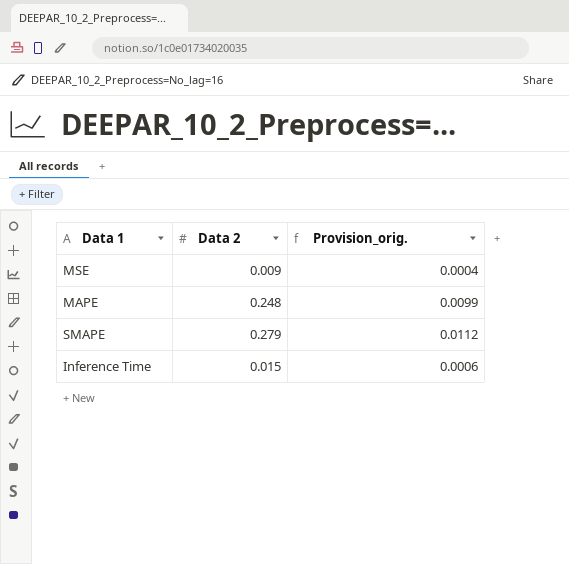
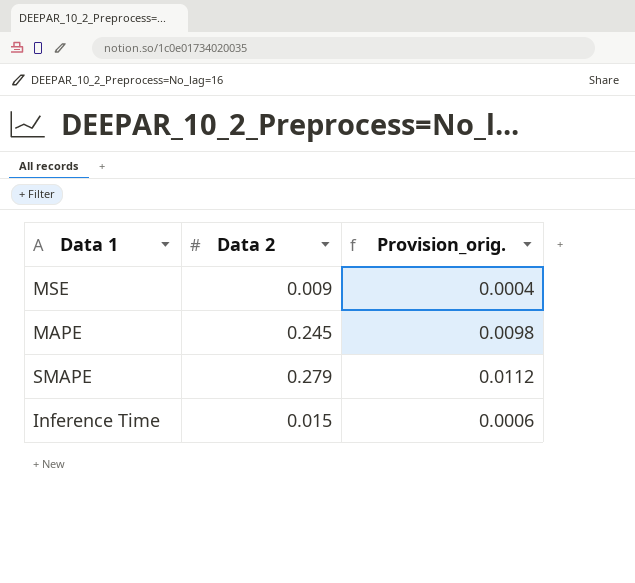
MAPE | Data 2: 0.248 -> 0.245
MAPE | Provision_orig.: 0.0099 -> 0.0098

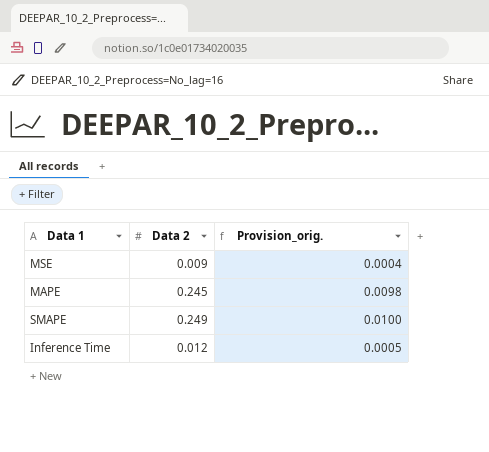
SMAPE | Data 2: 0.279 -> 0.249
SMAPE | Provision_orig.: 0.0112 -> 0.0100
Inference Time | Data 2: 0.015 -> 0.012
Inference Time | Provision_orig.: 0.0006 -> 0.0005

